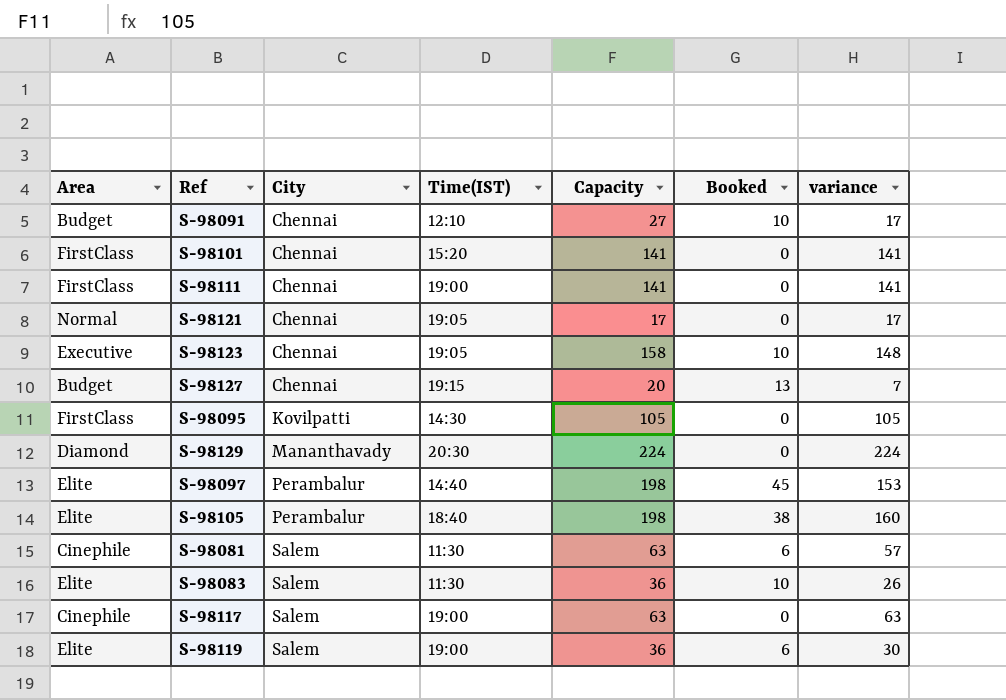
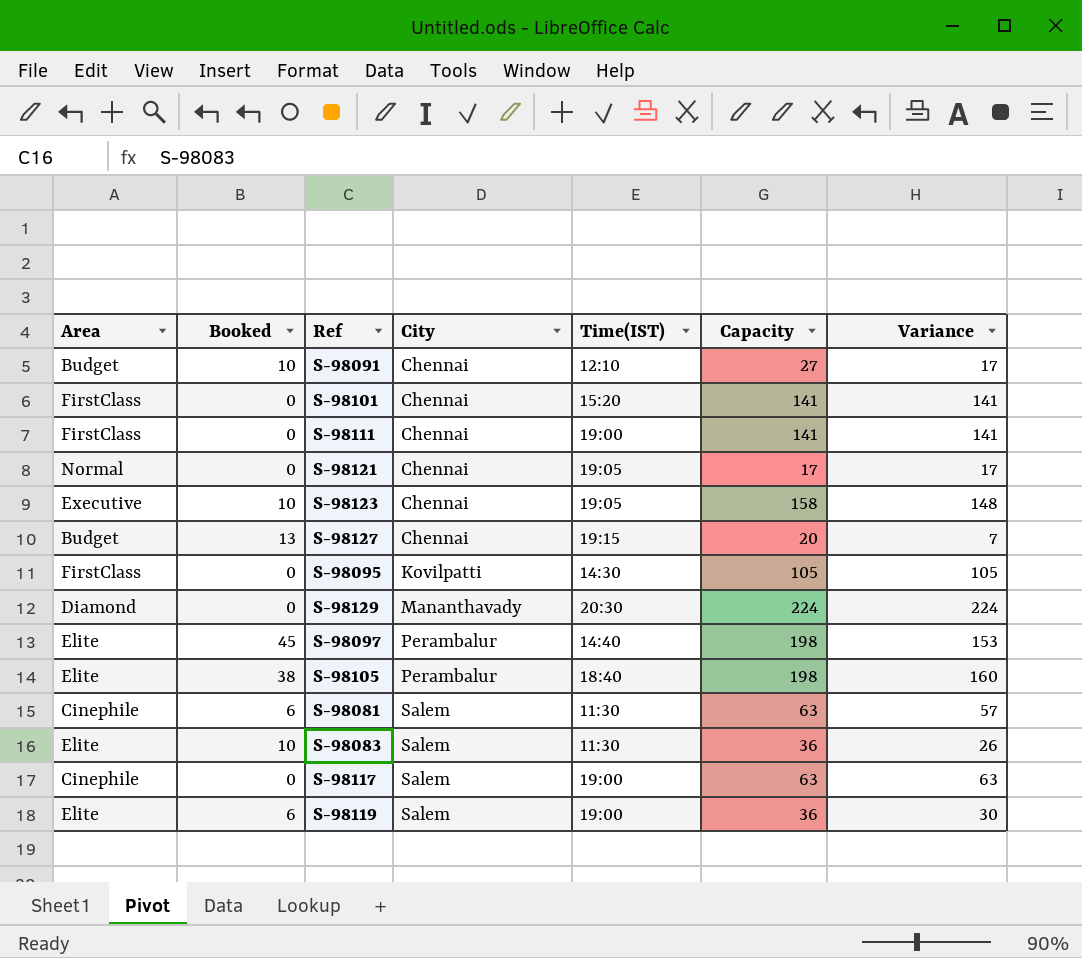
column Booked | position: 6 -> 2
column name: variance -> Variance

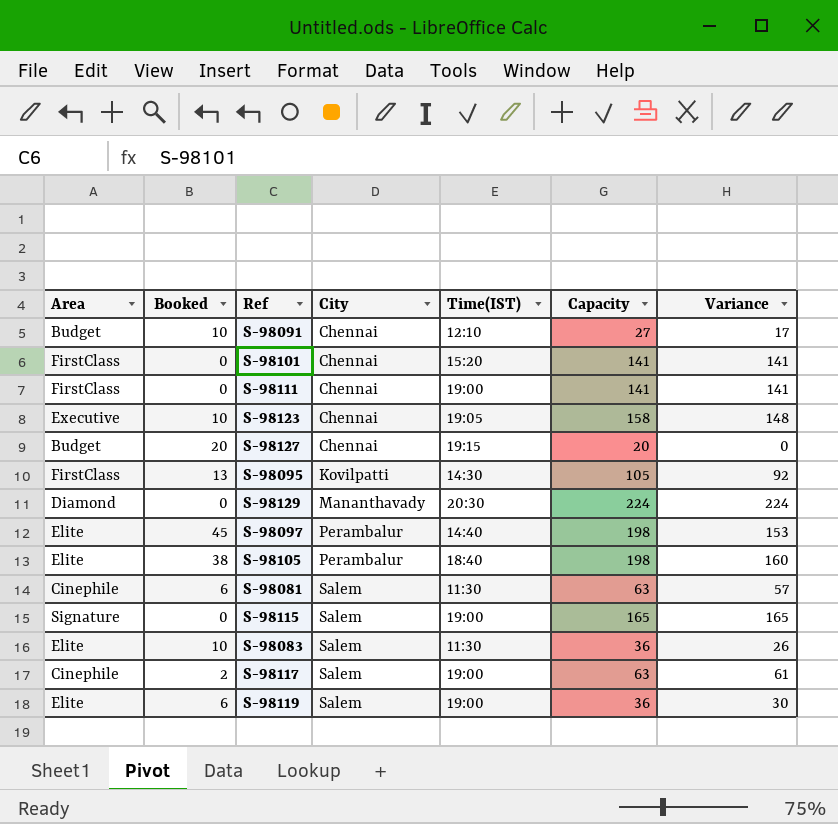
row S-98121: Normal | 0 | Chennai | 19:05 | 17 | 17 -> none
S-98127 | Booked: 13 -> 20
S-98127 | Variance: 7 -> 0
S-98095 | Booked: 0 -> 13
S-98095 | Variance: 105 -> 92
row S-98115: none -> Signature | 0 | Salem | 19:00 | 165 | 165
S-98117 | Booked: 0 -> 2
S-98117 | Variance: 63 -> 61

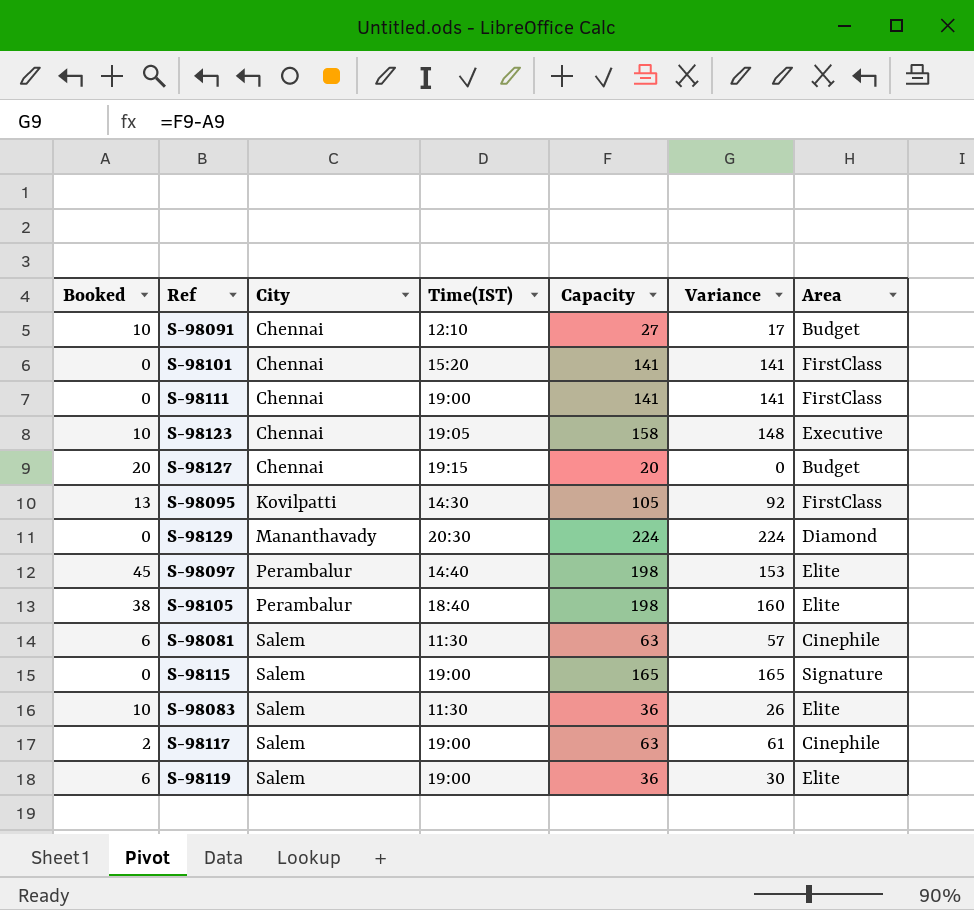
column Area | position: 1 -> 7

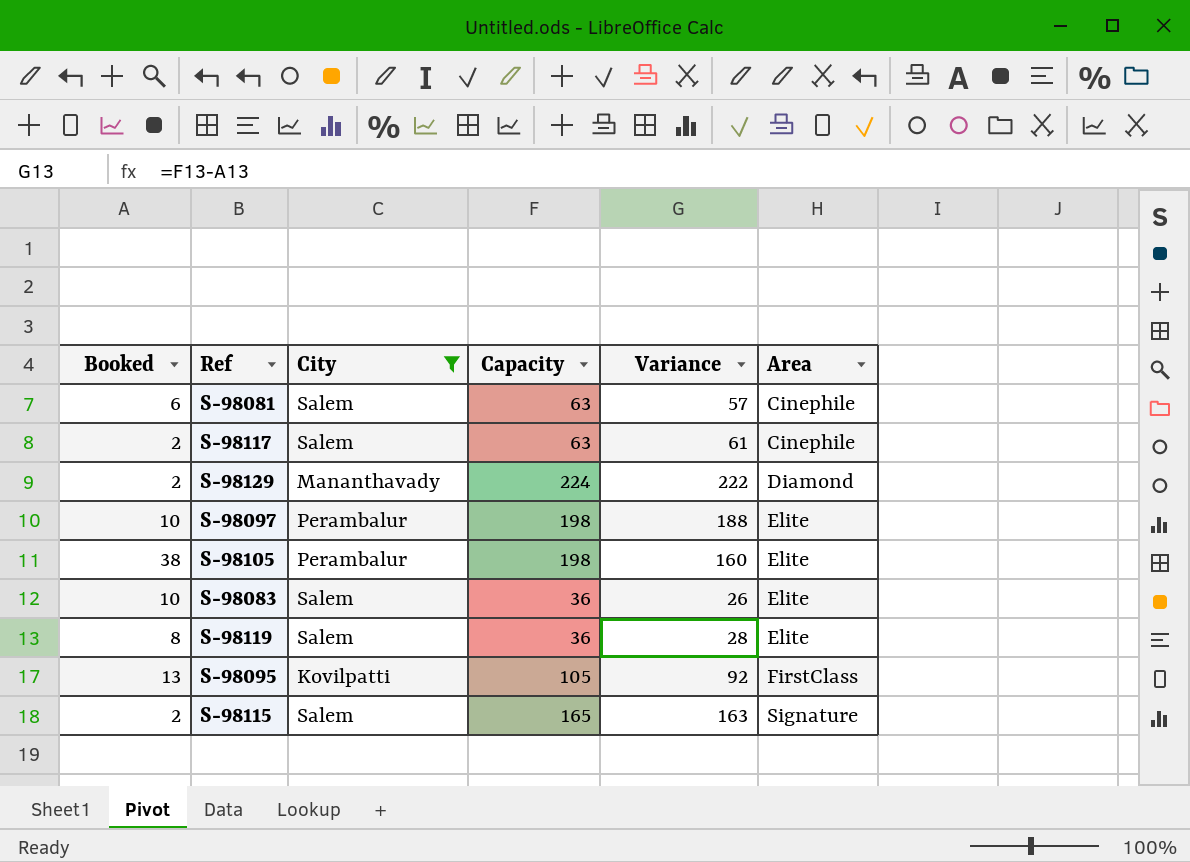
filter: none -> City != Chennai
row order: City ascending -> Area ascending
column Time(IST) | position: 4 -> none
S-98129 | Booked: 0 -> 2
S-98129 | Variance: 224 -> 222
S-98097 | Booked: 45 -> 10
S-98097 | Variance: 153 -> 188
S-98119 | Booked: 6 -> 8
S-98119 | Variance: 30 -> 28
S-98115 | Booked: 0 -> 2
S-98115 | Variance: 165 -> 163

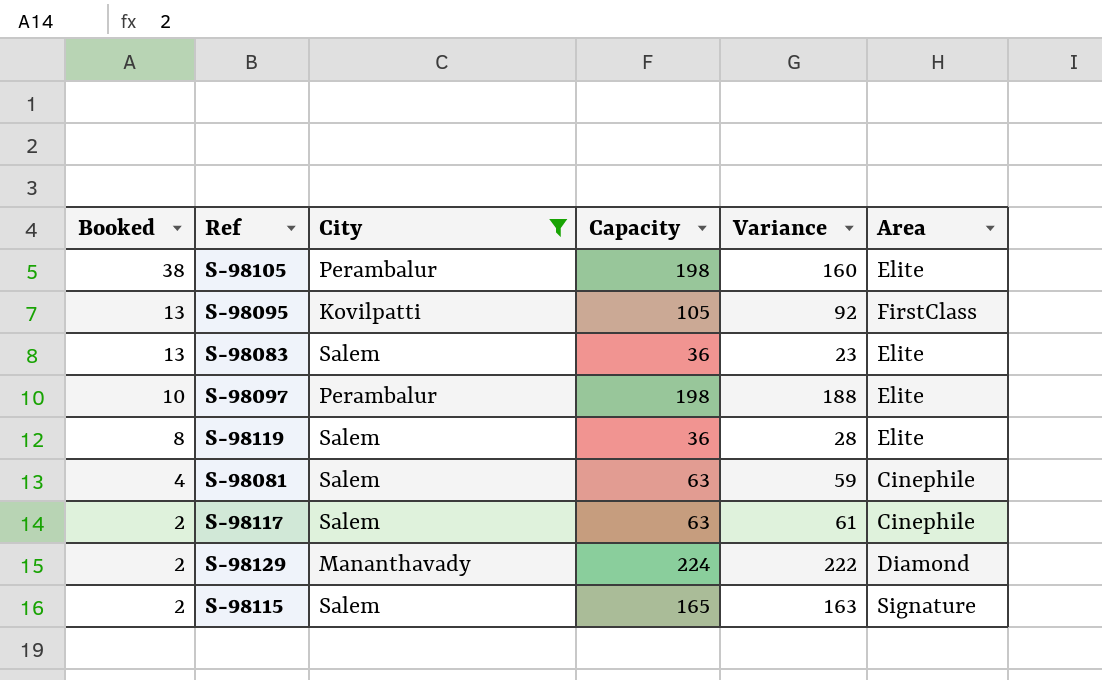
row order: Area ascending -> Booked descending
S-98083 | Booked: 10 -> 13
S-98083 | Variance: 26 -> 23
S-98081 | Booked: 6 -> 4
S-98081 | Variance: 57 -> 59

